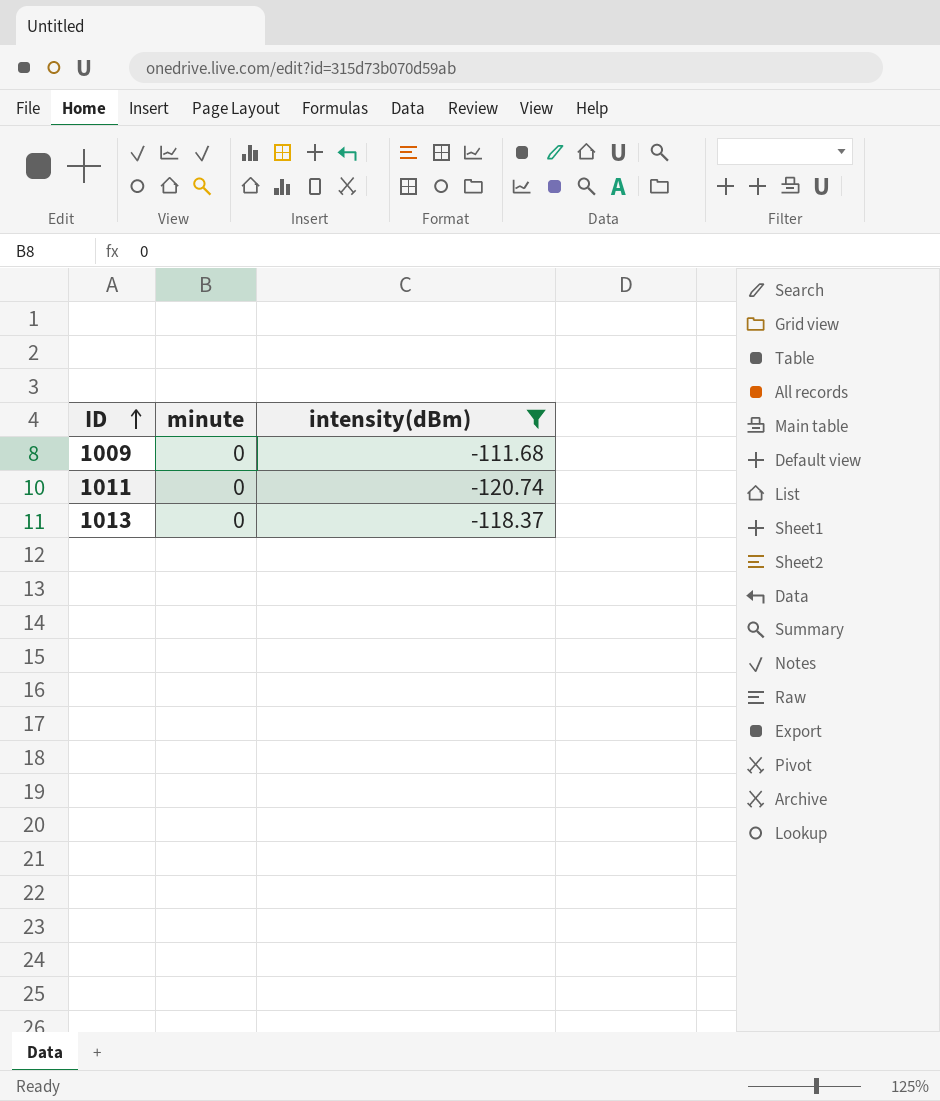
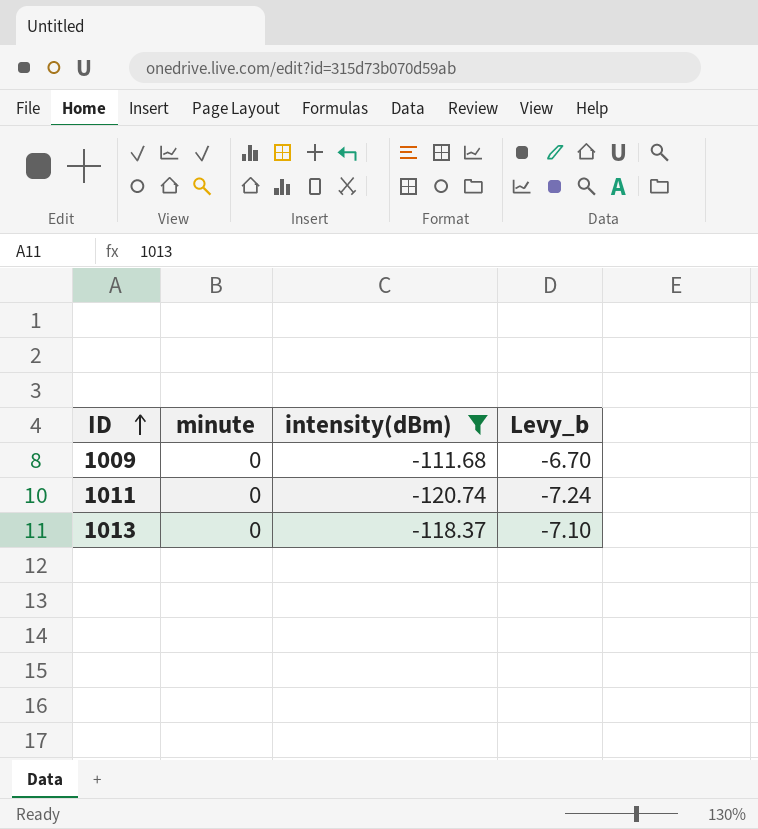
column Levy_b | formula: none -> [intensity(dBm)] * 0.06

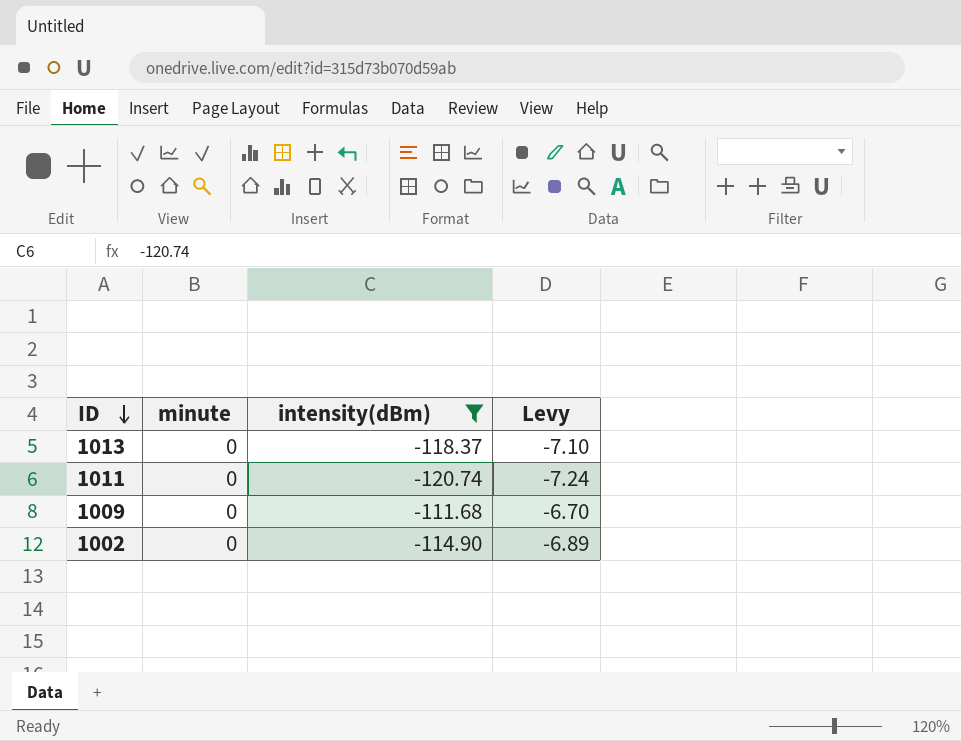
row order: ID ascending -> ID descending
column name: Levy_b -> Levy
row 1002: none -> 0 | -114.90 | -6.89

